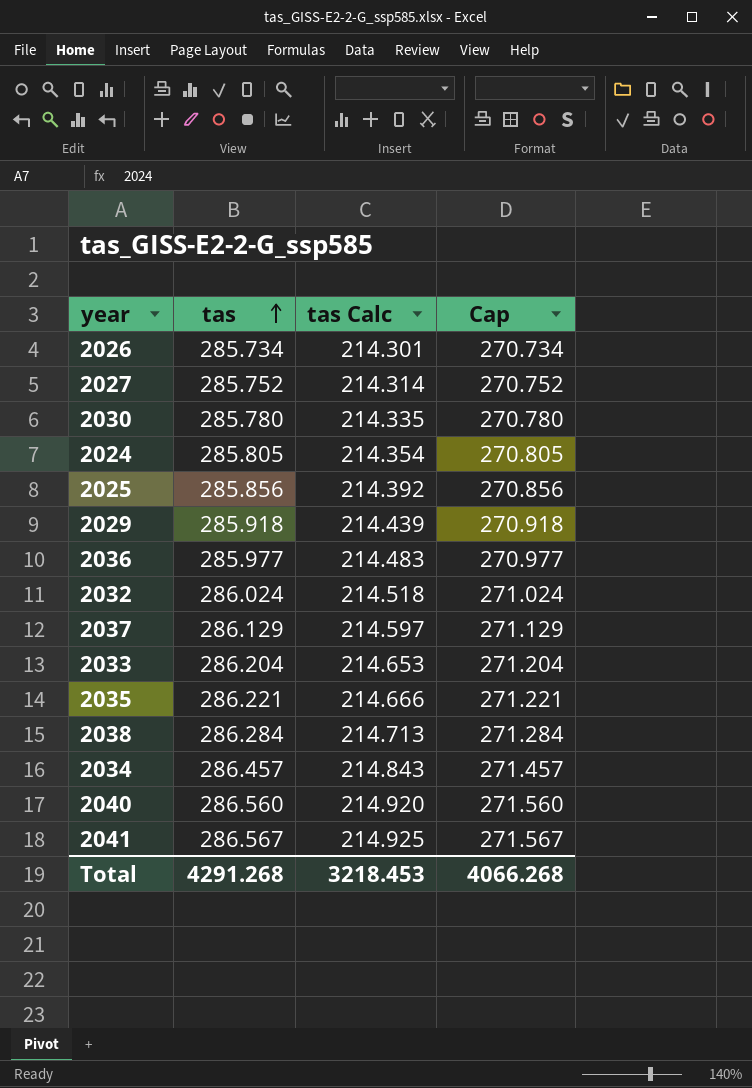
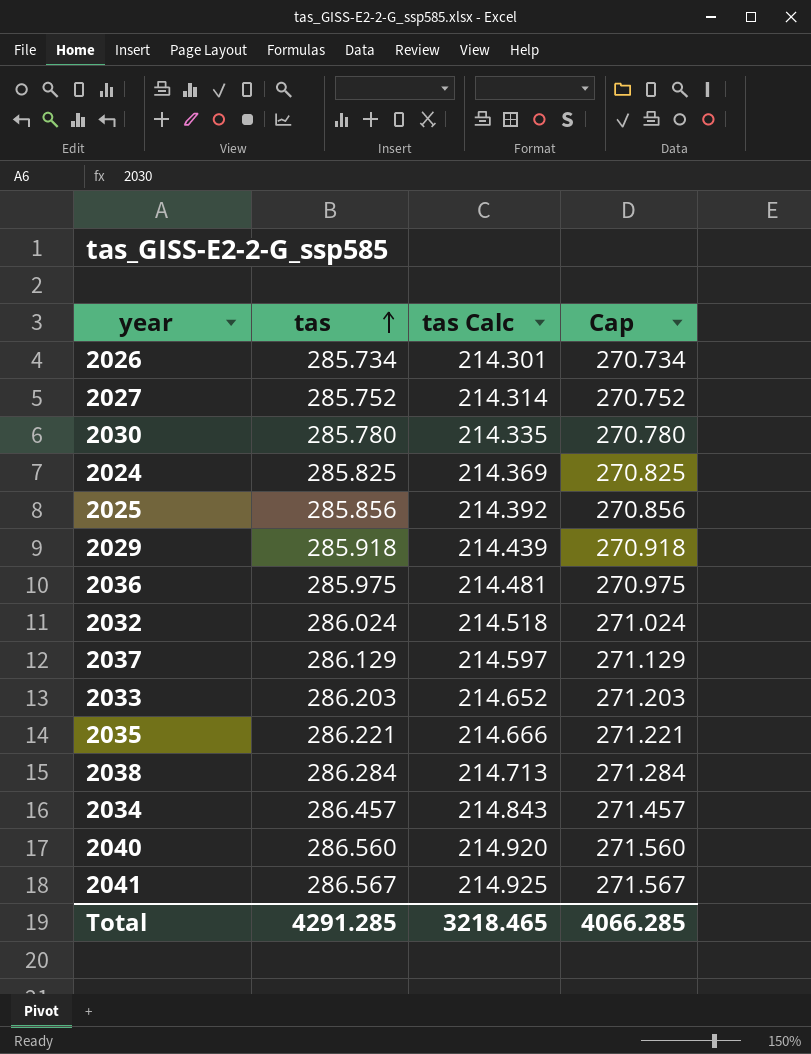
2024 | tas: 285.805 -> 285.825
2024 | tas Calc: 214.354 -> 214.369
2024 | Cap: 270.805 -> 270.825
2036 | tas: 285.977 -> 285.975
2036 | tas Calc: 214.483 -> 214.481
2036 | Cap: 270.977 -> 270.975
2033 | tas: 286.204 -> 286.203
2033 | tas Calc: 214.653 -> 214.652
2033 | Cap: 271.204 -> 271.203
Total | tas: 4291.268 -> 4291.285
Total | tas Calc: 3218.453 -> 3218.465
Total | Cap: 4066.268 -> 4066.285

